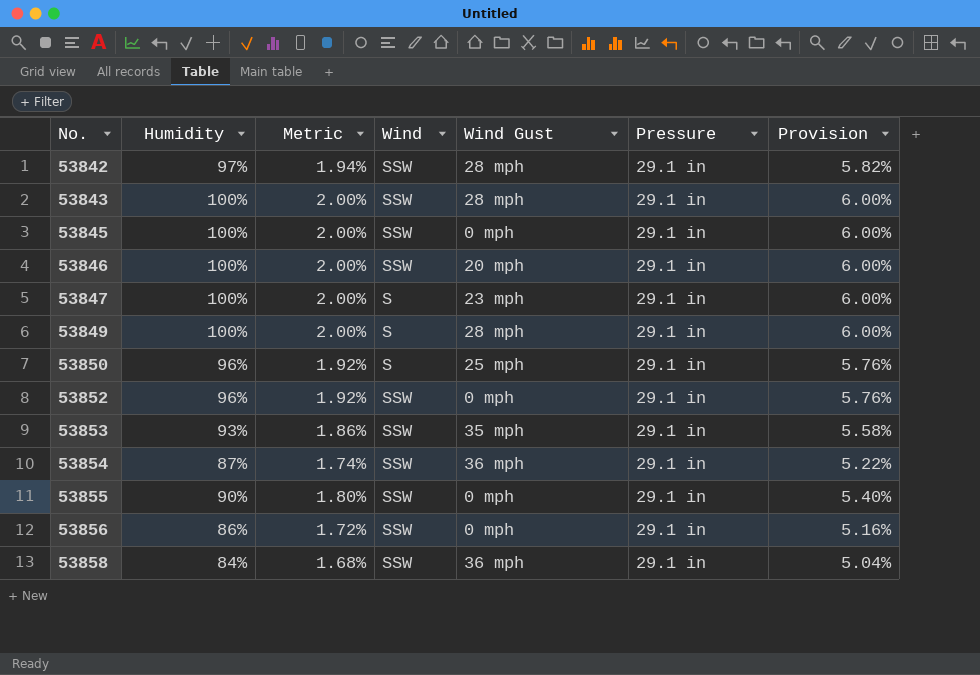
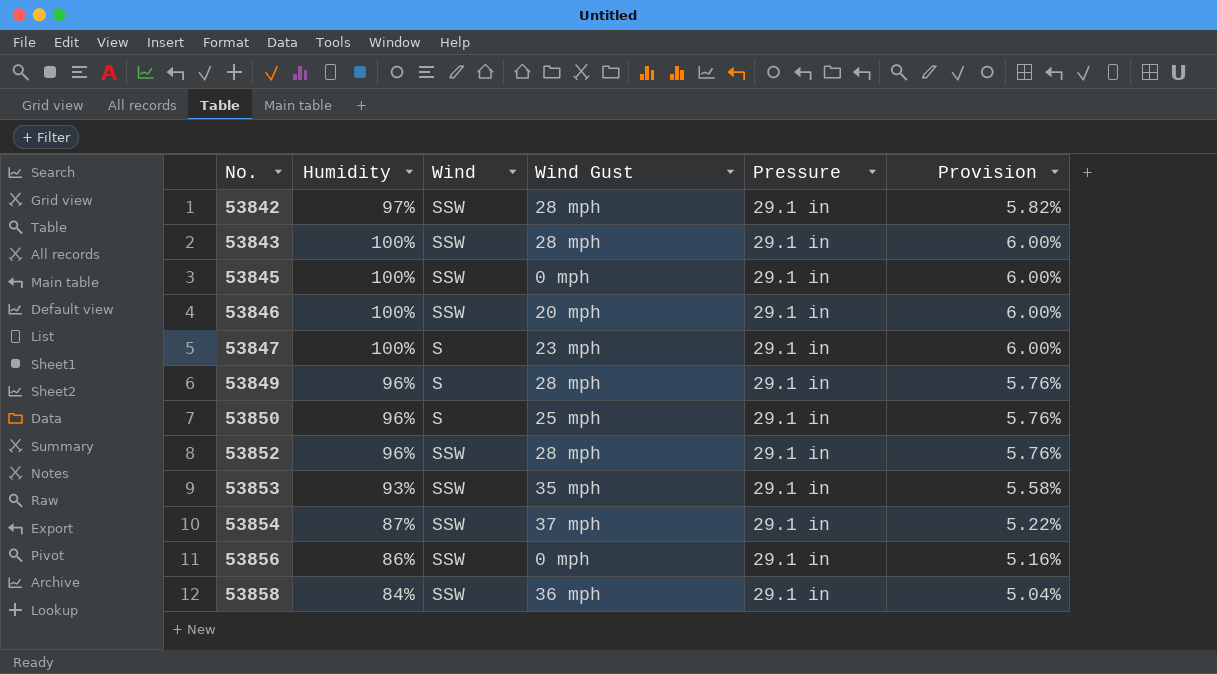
column Metric | formula: [Humidity] * 0.02 -> none
row 53855: 90% | 1.80% | SSW | 0 mph | 29.1 in | 5.40% -> none
53849 | Humidity: 100% -> 96%
53849 | Provision: 6.00% -> 5.76%
53852 | Wind Gust: 0 mph -> 28 mph
53854 | Wind Gust: 36 mph -> 37 mph

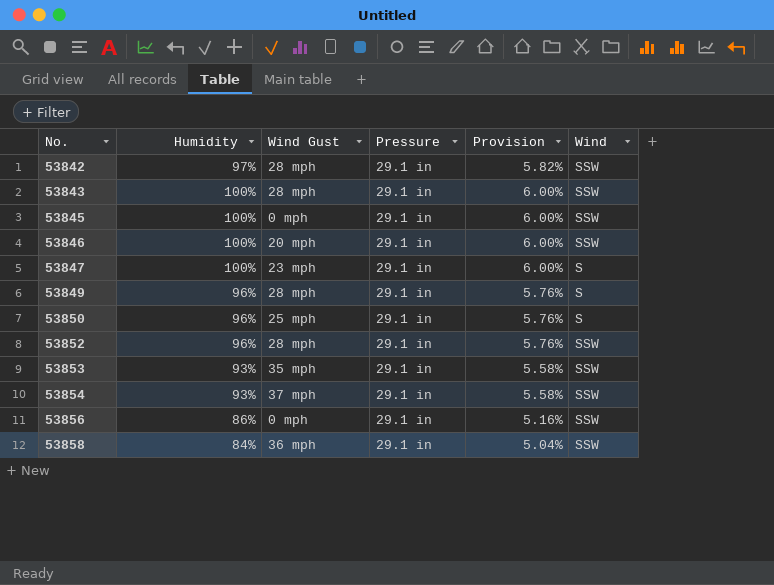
column Wind | position: 3 -> 6
53854 | Humidity: 87% -> 93%
53854 | Provision: 5.22% -> 5.58%

